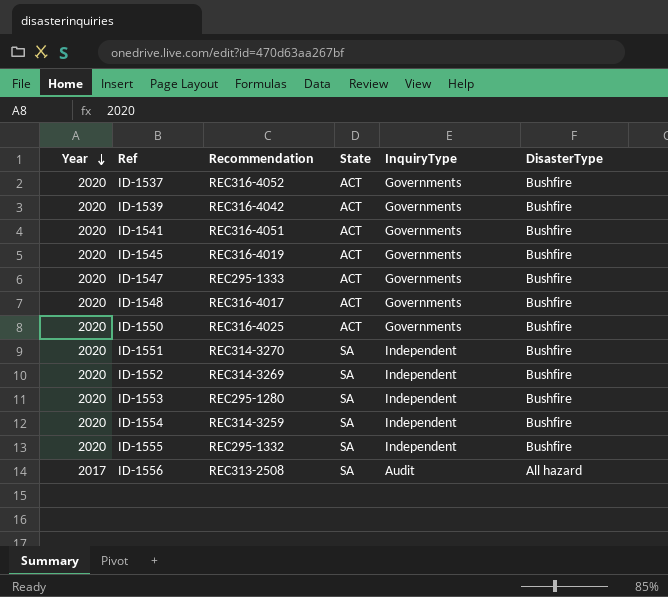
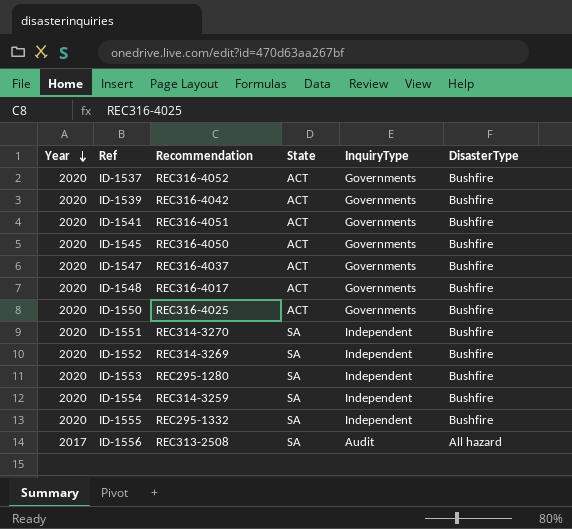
ID-1545 | Recommendation: REC316-4019 -> REC316-4050
ID-1547 | Recommendation: REC295-1333 -> REC316-4037

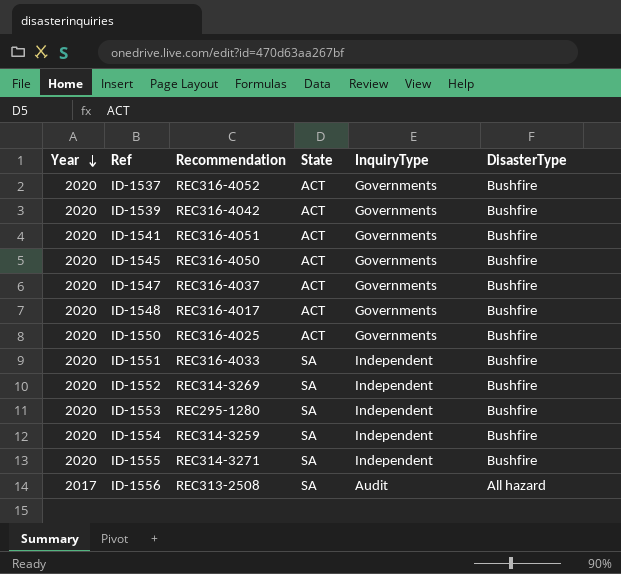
ID-1551 | Recommendation: REC314-3270 -> REC316-4033
ID-1555 | Recommendation: REC295-1332 -> REC314-3271

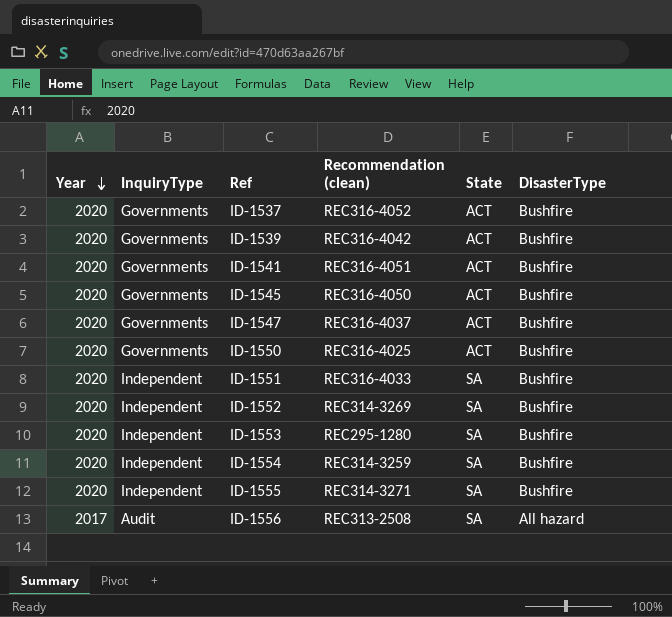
column InquiryType | position: 5 -> 2
column name: Recommendation -> Recommendation (clean)
row ID-1548: 2020 | REC316-4017 | ACT | Governments | Bushfire -> none

